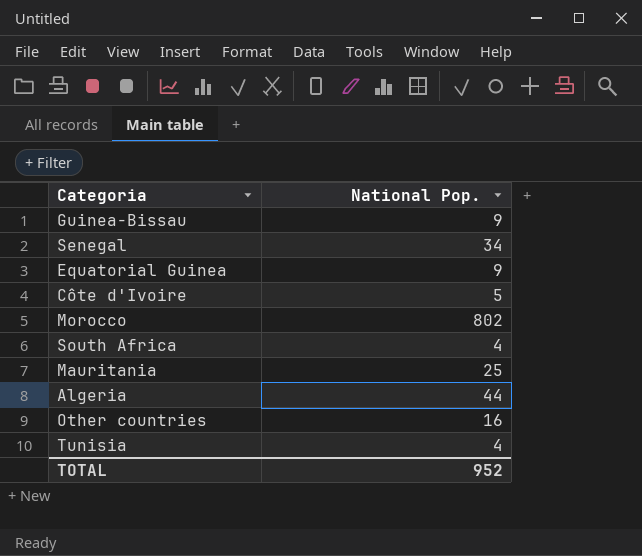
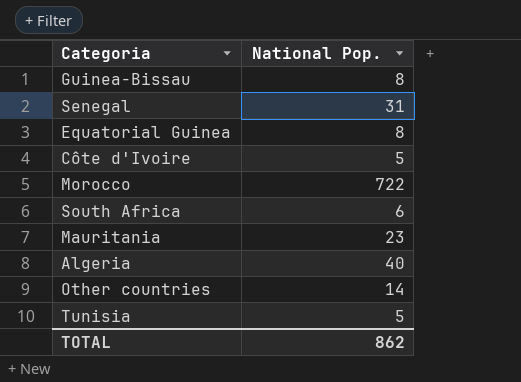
Guinea-Bissau | National Pop.: 9 -> 8
Senegal | National Pop.: 34 -> 31
Equatorial Guinea | National Pop.: 9 -> 8
Morocco | National Pop.: 802 -> 722
South Africa | National Pop.: 4 -> 6
Mauritania | National Pop.: 25 -> 23
Algeria | National Pop.: 44 -> 40
Other countries | National Pop.: 16 -> 14
Tunisia | National Pop.: 4 -> 5
TOTAL | National Pop.: 952 -> 862

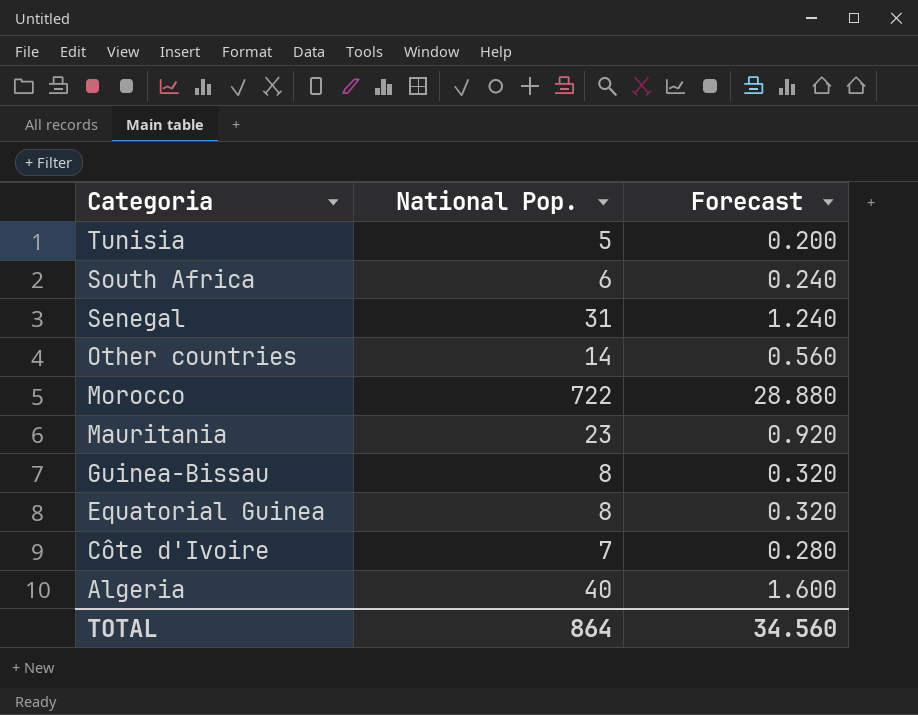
row order: none -> Categoria descending
column Forecast | formula: none -> [National Pop.] * 0.04
Côte d'Ivoire | National Pop.: 5 -> 7
TOTAL | National Pop.: 862 -> 864

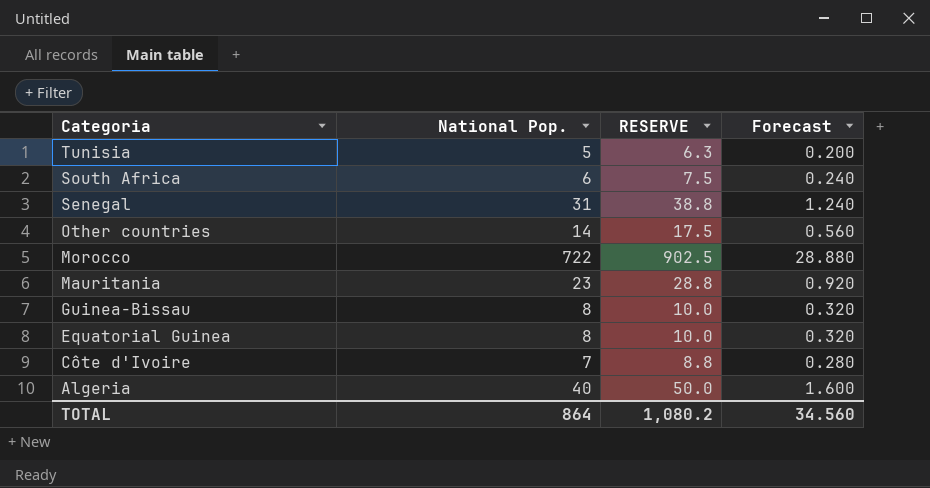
column RESERVE | formula: none -> [National Pop.] * 1.25

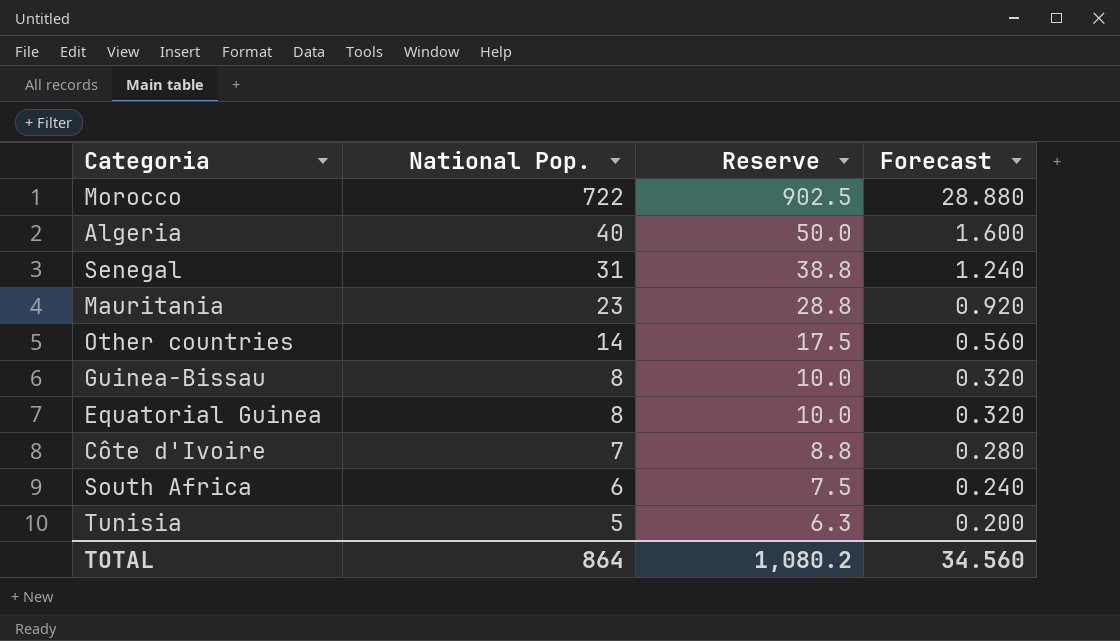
row order: Categoria descending -> National Pop. descending
column name: RESERVE -> Reserve

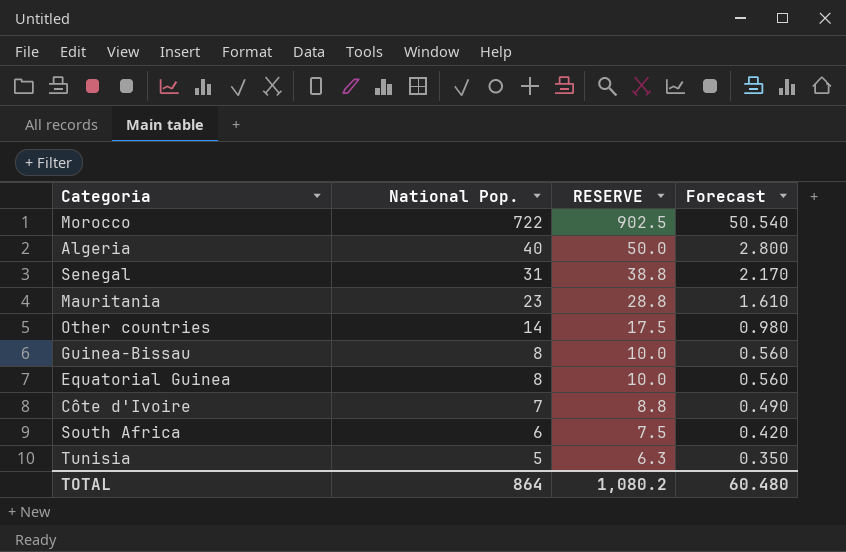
column name: Reserve -> RESERVE
column Forecast | formula: [National Pop.] * 0.04 -> [National Pop.] * 0.07
TOTAL | Forecast: 34.560 -> 60.480

